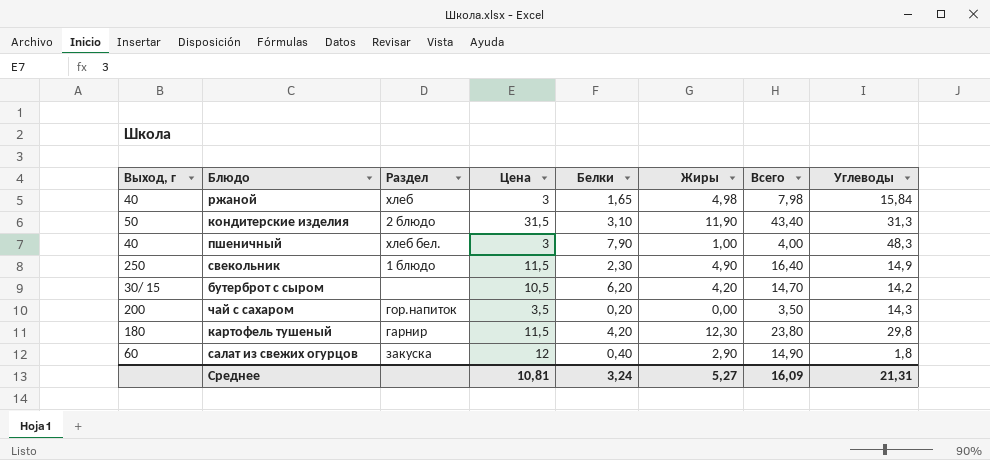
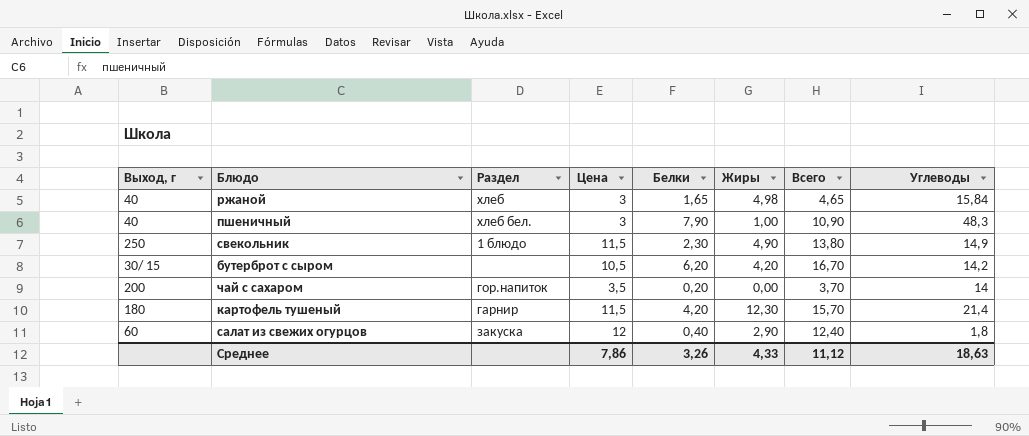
column Всего | formula: [Цена] + [Жиры] -> [Цена] + [Белки]
row кондитерские изделия: 50 | 2 блюдо | 31,5 | 3,10 | 11,90 | 43,40 | 31,3 -> none
чай с сахаром | Углеводы: 14,3 -> 14
картофель тушеный | Углеводы: 29,8 -> 21,4
Среднее | Цена: 10,81 -> 7,86
Среднее | Белки: 3,24 -> 3,26
Среднее | Жиры: 5,27 -> 4,33
Среднее | Всего: 16,09 -> 11,12
Среднее | Углеводы: 21,31 -> 18,63

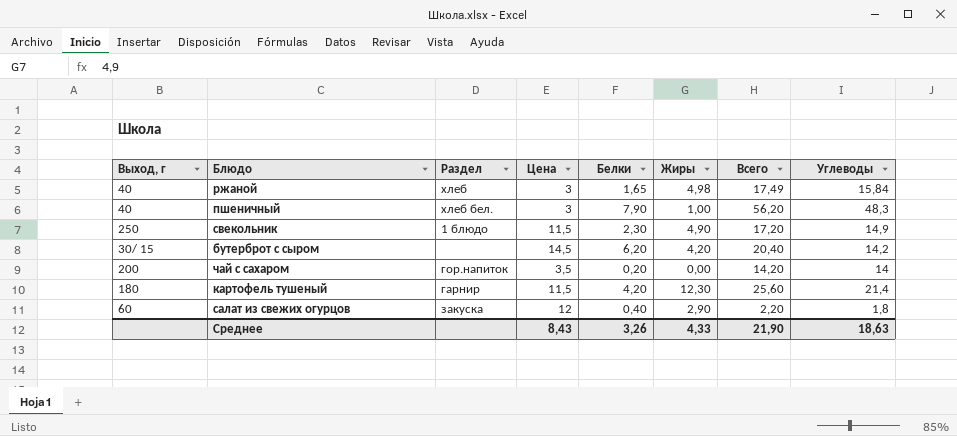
column Всего | formula: [Цена] + [Белки] -> [Белки] + [Углеводы]
бутерброт с сыром | Цена: 10,5 -> 14,5
Среднее | Цена: 7,86 -> 8,43
Среднее | Всего: 11,12 -> 21,90

